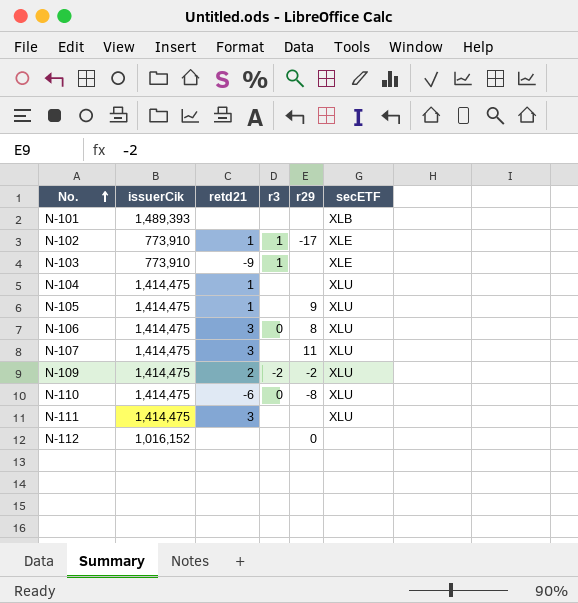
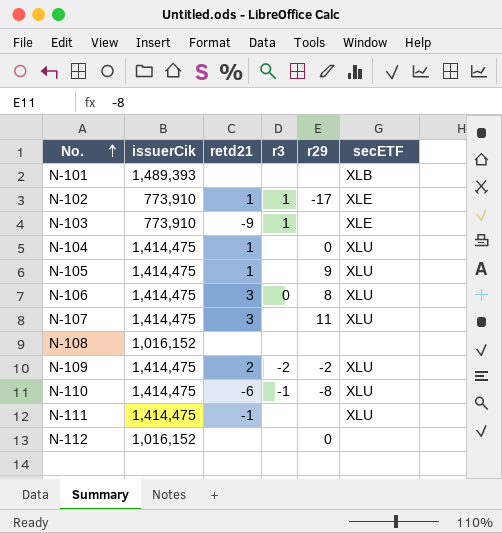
N-104 | r29: none -> 0
row N-108: none -> 1,016,152 | none | none | none | none
N-110 | r3: 0 -> -1
N-111 | retd21: 3 -> -1

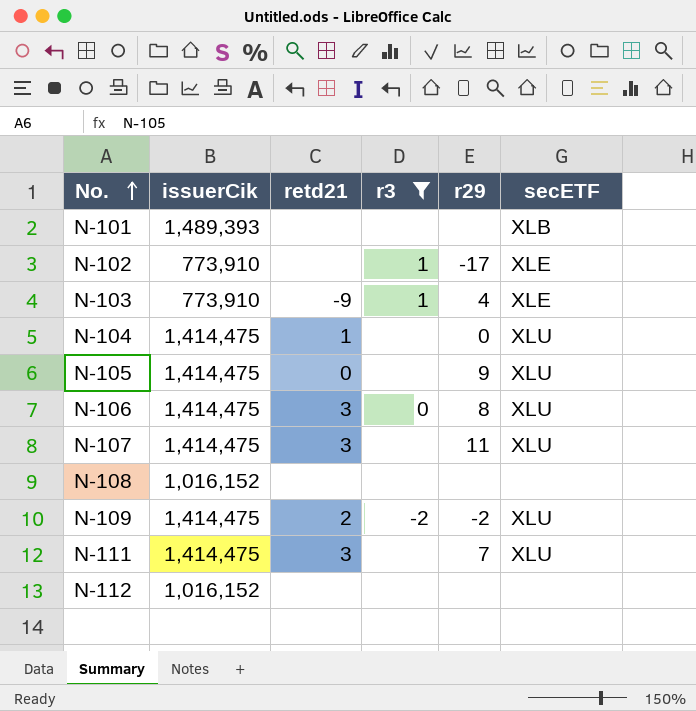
filter: none -> r3 != -1
N-102 | retd21: 1 -> none
N-103 | r29: none -> 4
N-105 | retd21: 1 -> 0
N-111 | retd21: -1 -> 3
N-111 | r29: none -> 7
N-112 | r29: 0 -> none

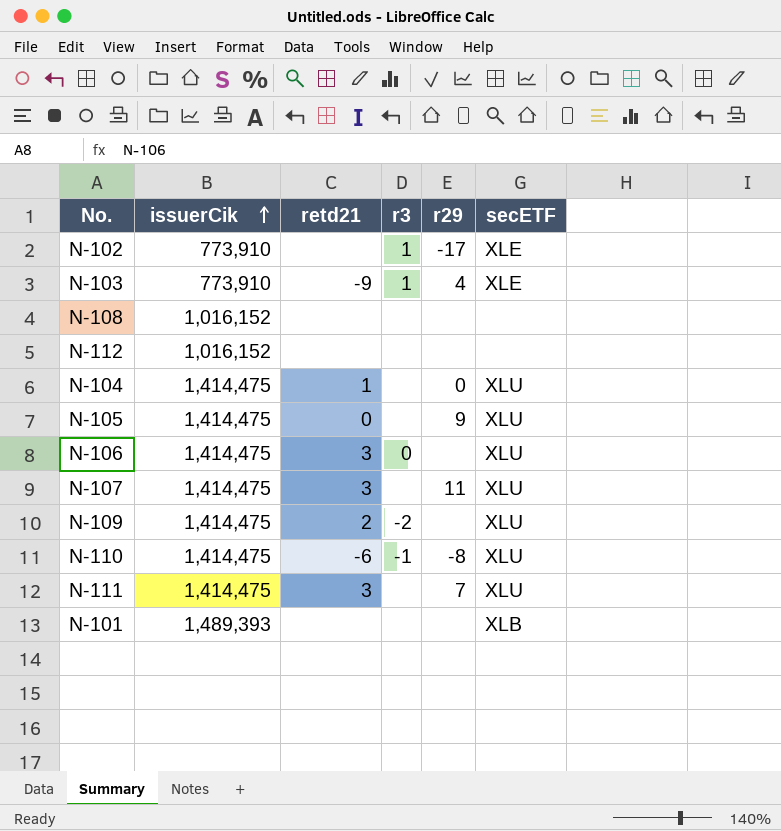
filter: r3 != -1 -> none
row order: No. ascending -> issuerCik ascending
N-106 | r29: 8 -> none
N-109 | r29: -2 -> none

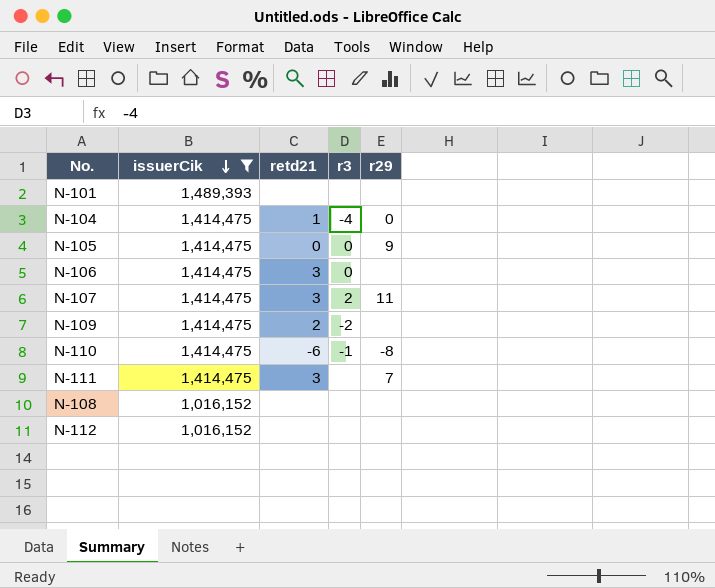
filter: none -> issuerCik != 773,910
row order: issuerCik ascending -> issuerCik descending
column secETF | position: 6 -> none
N-104 | r3: none -> -4
N-105 | r3: none -> 0
N-107 | r3: none -> 2

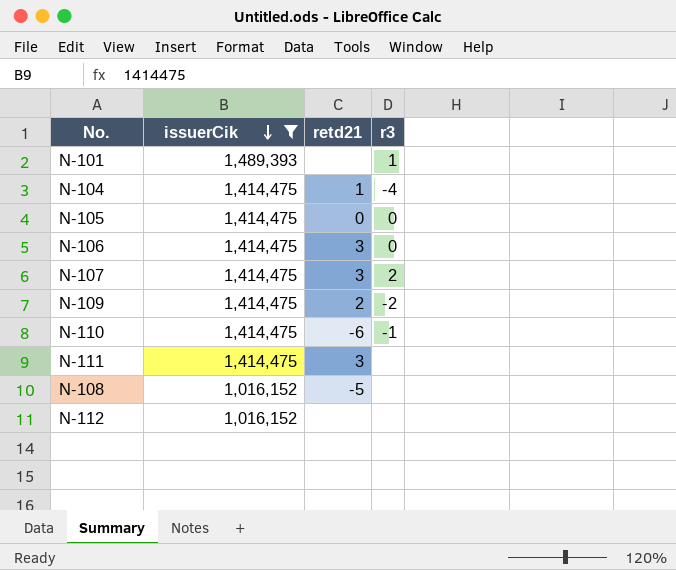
column r29 | position: 5 -> none
N-101 | r3: none -> 1
N-108 | retd21: none -> -5

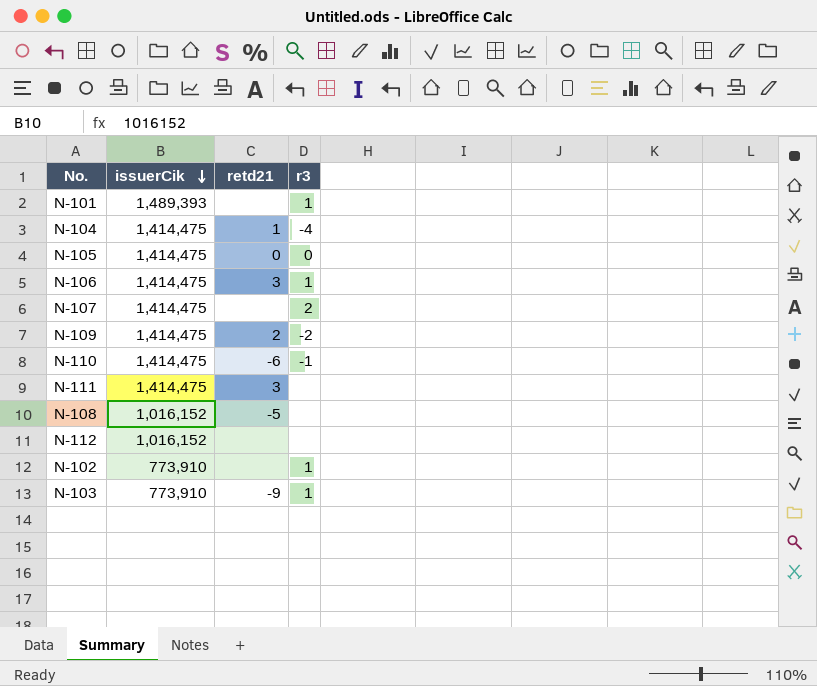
filter: issuerCik != 773,910 -> none
N-106 | r3: 0 -> 1
N-107 | retd21: 3 -> none

